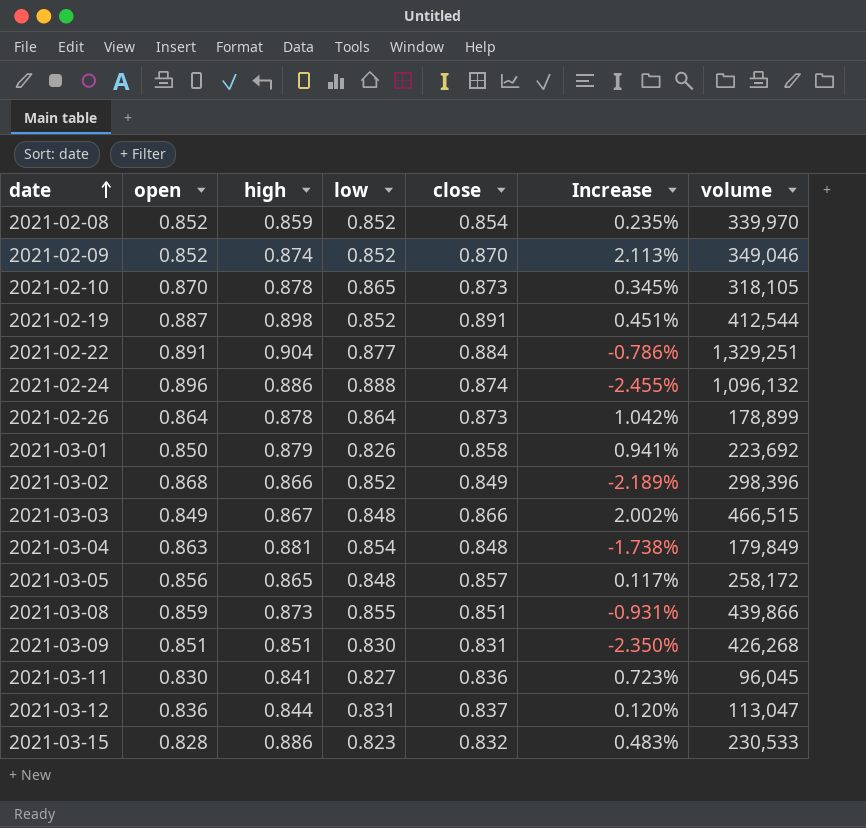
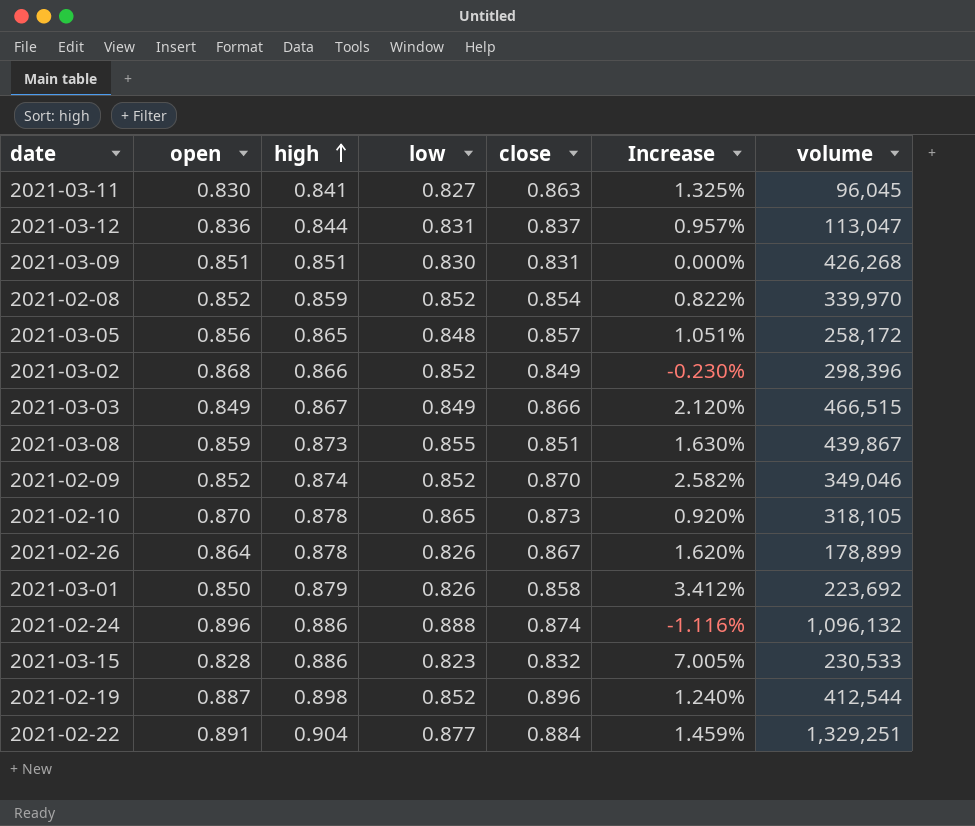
row order: date ascending -> high ascending
column Increase | formula: ([close] - [open]) / [open] -> ([high] - [open]) / [open]
row 2021-03-04: 0.863 | 0.881 | 0.854 | 0.848 | -1.738% | 179,849 -> none
2021-03-11 | close: 0.836 -> 0.863
2021-03-03 | low: 0.848 -> 0.849
2021-03-08 | volume: 439,866 -> 439,867
2021-02-26 | low: 0.864 -> 0.826
2021-02-26 | close: 0.873 -> 0.867
2021-02-19 | close: 0.891 -> 0.896

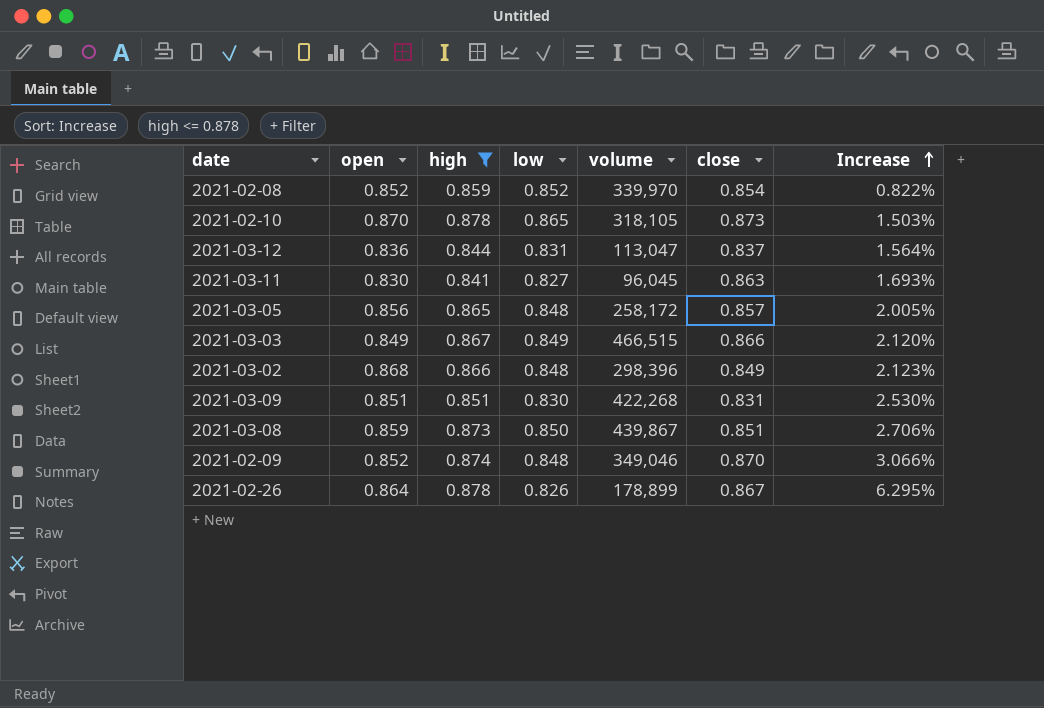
filter: none -> high <= 0.878
row order: high ascending -> Increase ascending
column volume | position: 7 -> 5
column Increase | formula: ([high] - [open]) / [open] -> ([high] - [low]) / [low]
2021-03-02 | low: 0.852 -> 0.848
2021-03-09 | volume: 426,268 -> 422,268
2021-03-08 | low: 0.855 -> 0.850
2021-02-09 | low: 0.852 -> 0.848

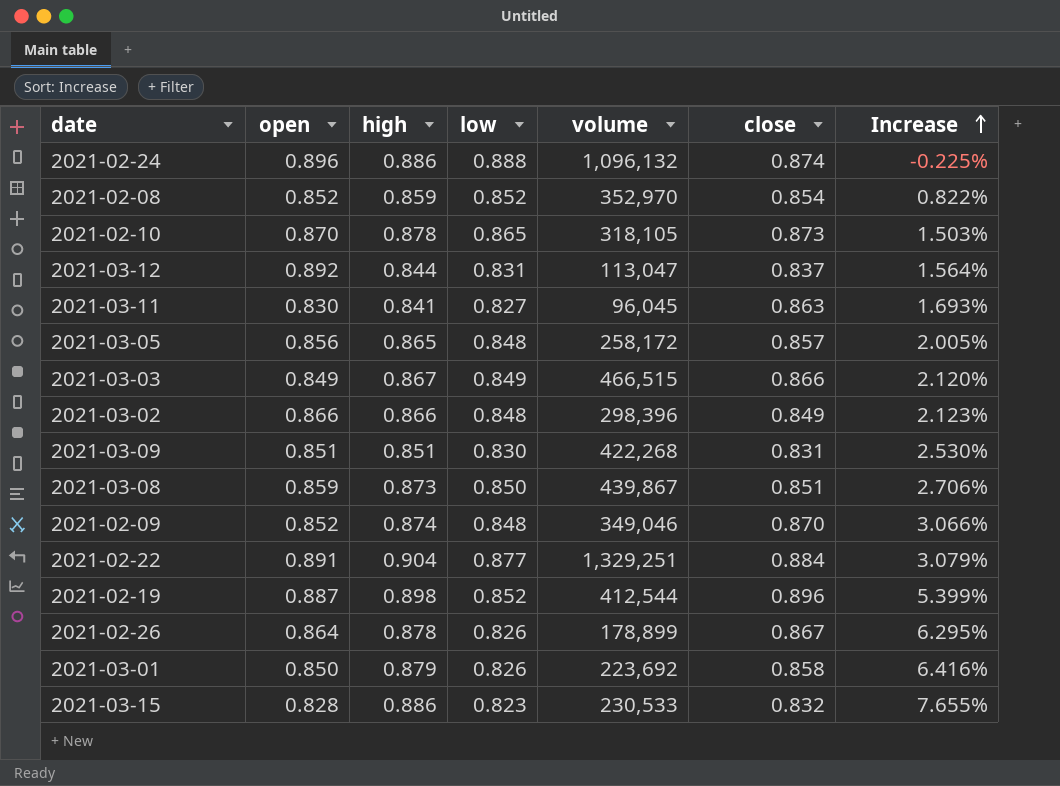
filter: high <= 0.878 -> none
2021-02-08 | volume: 339,970 -> 352,970
2021-03-12 | open: 0.836 -> 0.892
2021-03-02 | open: 0.868 -> 0.866

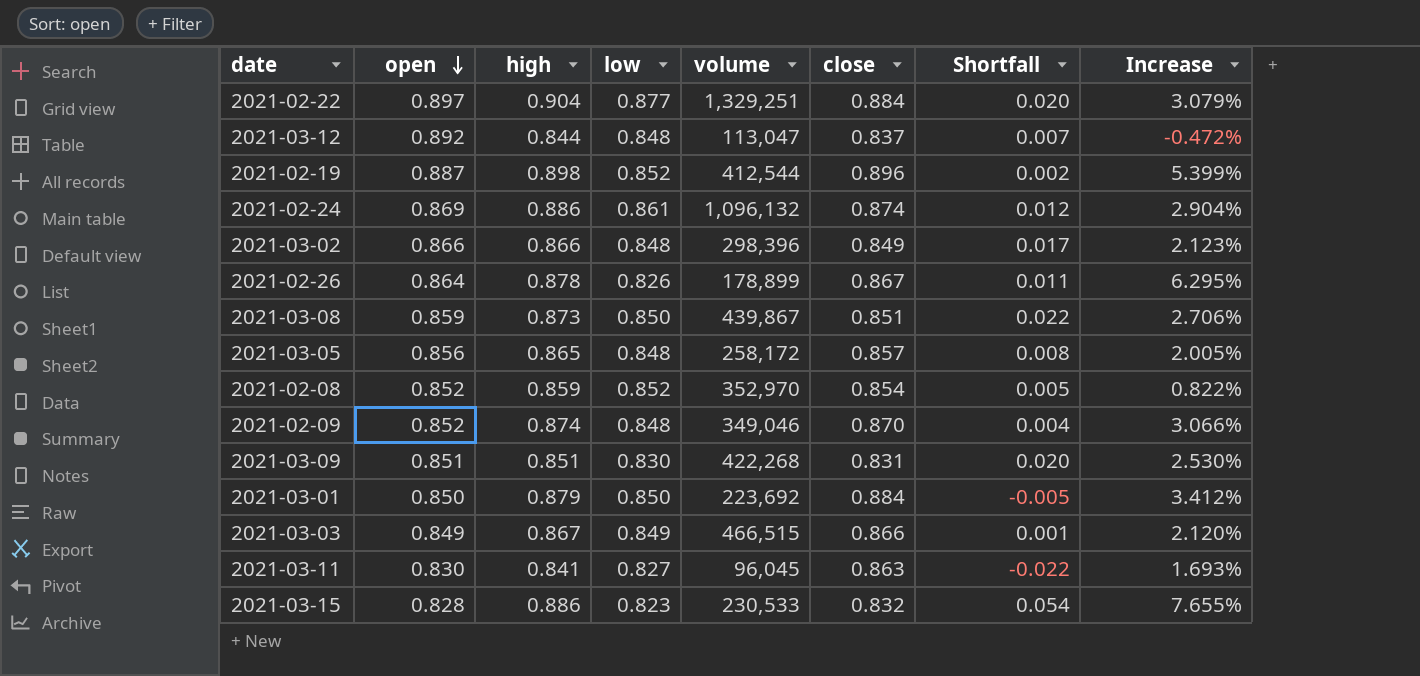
row order: Increase ascending -> open descending
column Shortfall | formula: none -> [high] - [close]
row 2021-02-10: 0.870 | 0.878 | 0.865 | 318,105 | 0.873 | 1.503% -> none
2021-02-22 | open: 0.891 -> 0.897
2021-03-12 | low: 0.831 -> 0.848
2021-03-12 | Increase: 1.564% -> -0.472%
2021-02-24 | open: 0.896 -> 0.869
2021-02-24 | low: 0.888 -> 0.861
2021-02-24 | Increase: -0.225% -> 2.904%
2021-03-01 | low: 0.826 -> 0.850
2021-03-01 | close: 0.858 -> 0.884
2021-03-01 | Increase: 6.416% -> 3.412%

